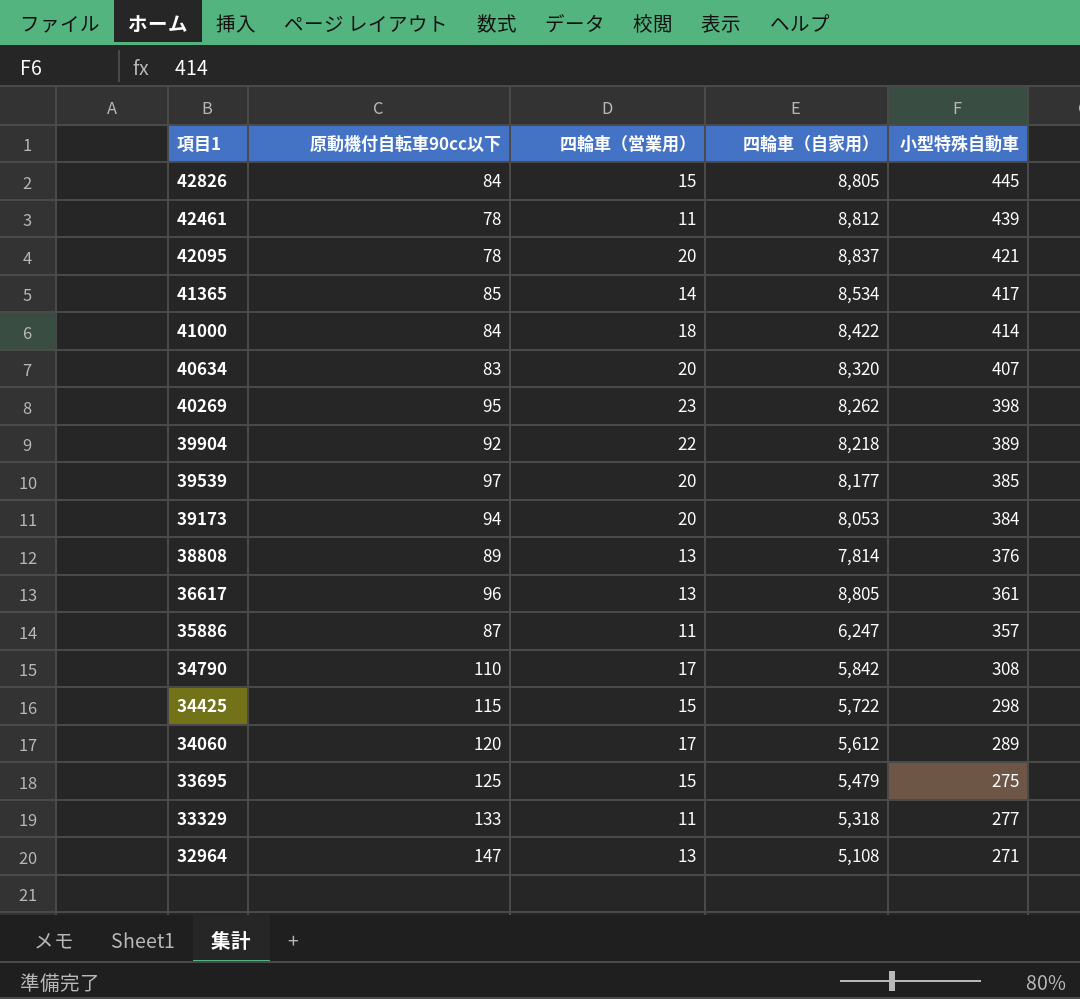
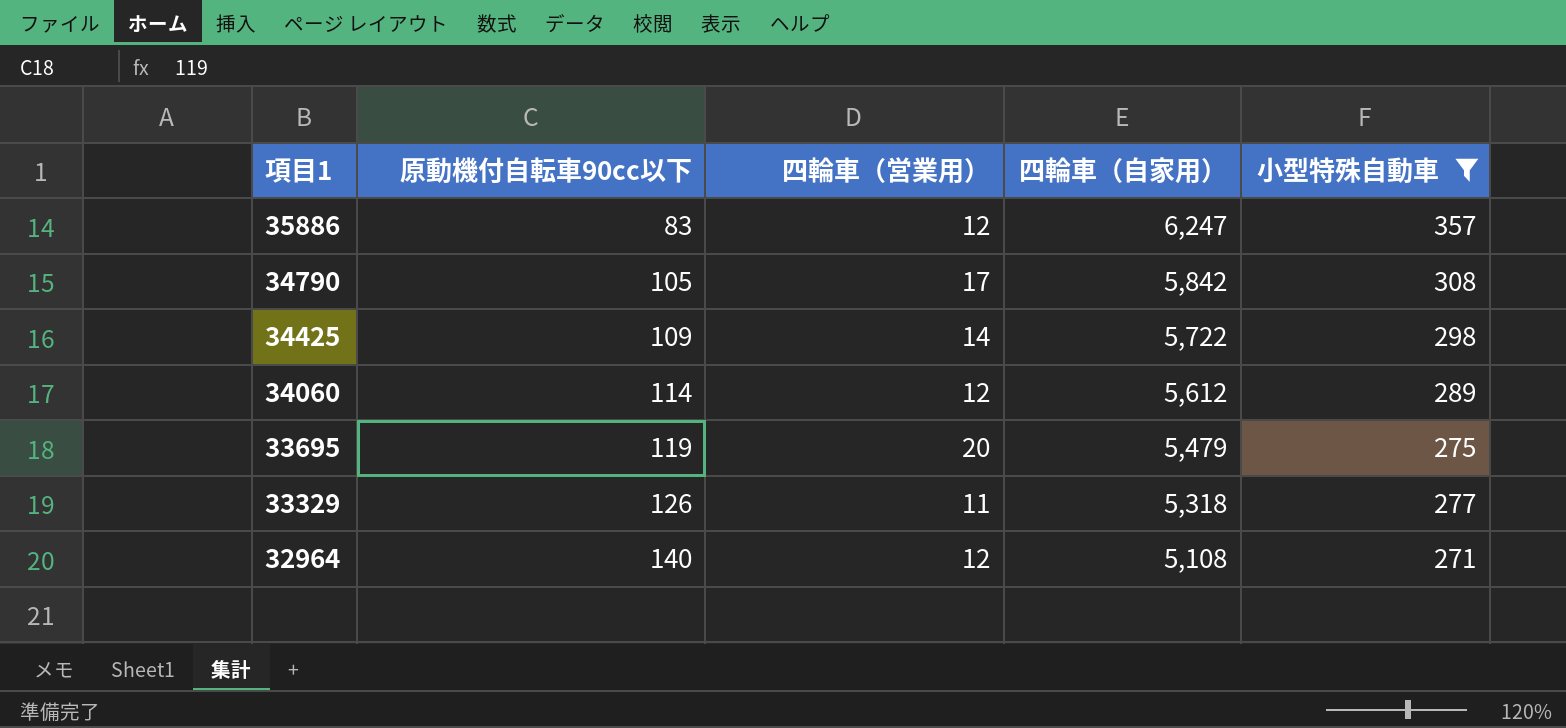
filter: none -> 小型特殊自動車 <= 357
35886 | 原動機付自転車90cc以下: 87 -> 83
35886 | 四輪車（営業用）: 11 -> 12
34790 | 原動機付自転車90cc以下: 110 -> 105
34425 | 原動機付自転車90cc以下: 115 -> 109
34425 | 四輪車（営業用）: 15 -> 14
34060 | 原動機付自転車90cc以下: 120 -> 114
34060 | 四輪車（営業用）: 17 -> 12
33695 | 原動機付自転車90cc以下: 125 -> 119
33695 | 四輪車（営業用）: 15 -> 20
33329 | 原動機付自転車90cc以下: 133 -> 126
32964 | 原動機付自転車90cc以下: 147 -> 140
32964 | 四輪車（営業用）: 13 -> 12

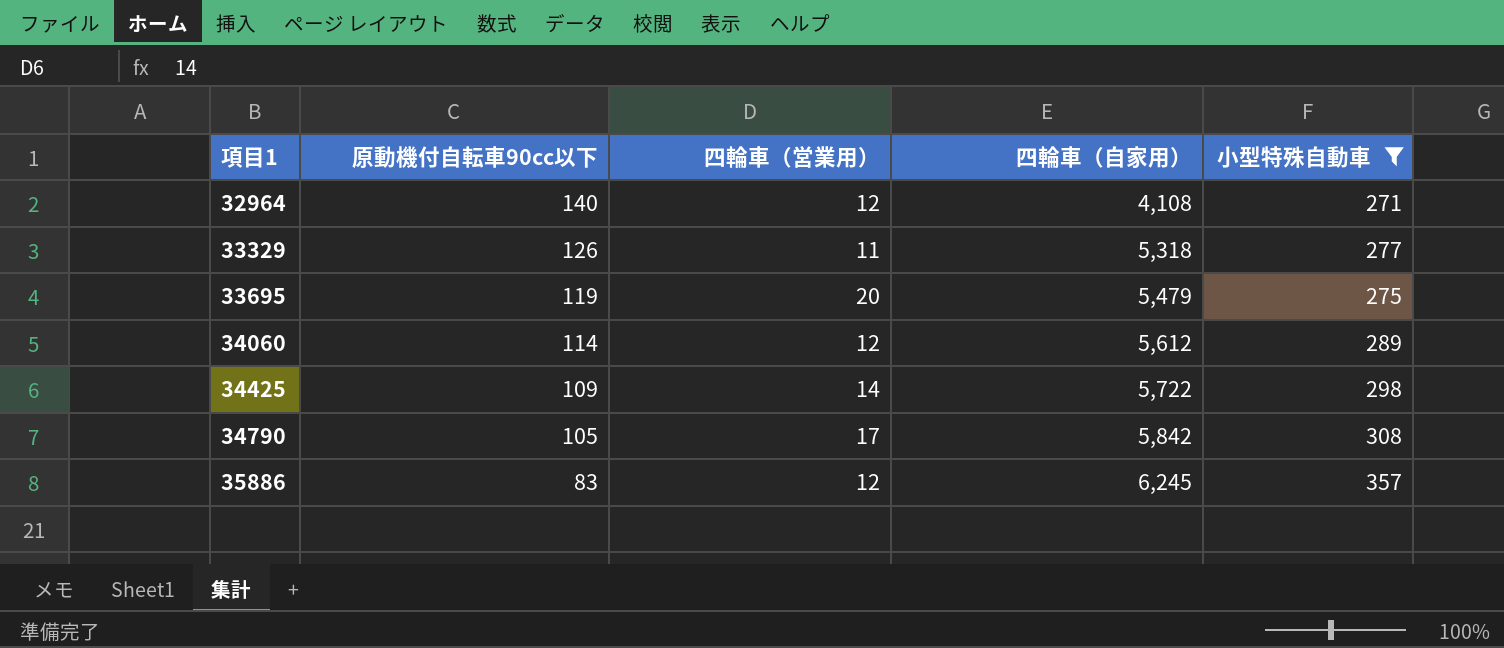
row order: 項目1 descending -> 項目1 ascending
32964 | 四輪車（自家用）: 5,108 -> 4,108
35886 | 四輪車（自家用）: 6,247 -> 6,245

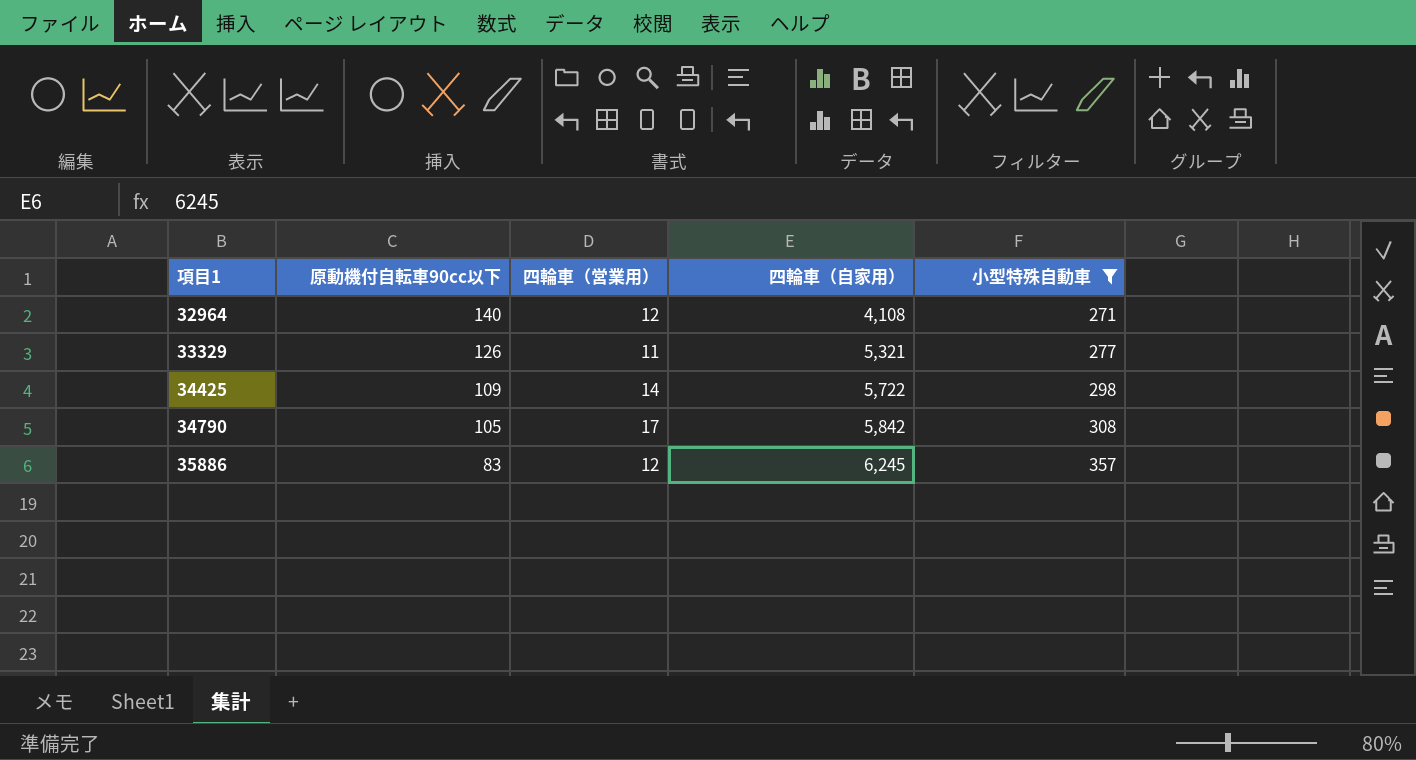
row 33695: 119 | 20 | 5,479 | 275 -> none
row 34060: 114 | 12 | 5,612 | 289 -> none
33329 | 四輪車（自家用）: 5,318 -> 5,321

